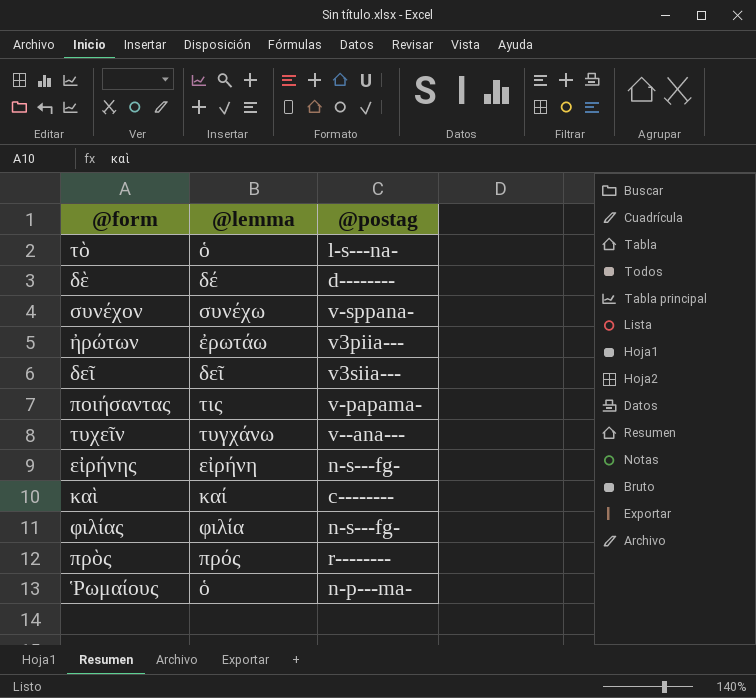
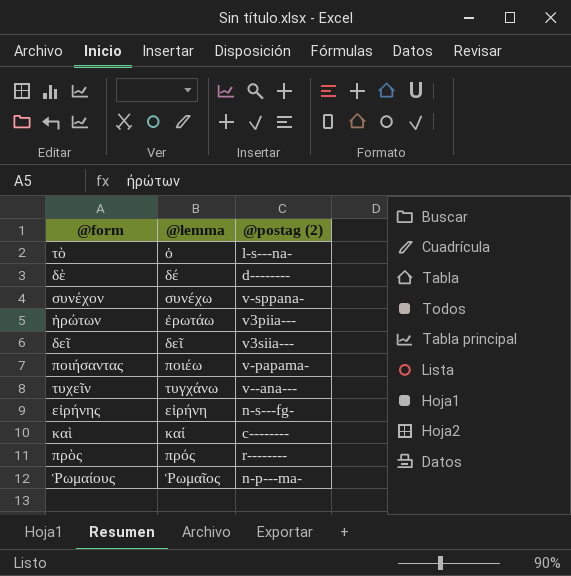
column name: @postag -> @postag (2)
row φιλίας: φιλία | n-s---fg- -> none
ποιήσαντας | @lemma: τις -> ποιέω
Ῥωμαίους | @lemma: ὁ -> Ῥωμαῖος

